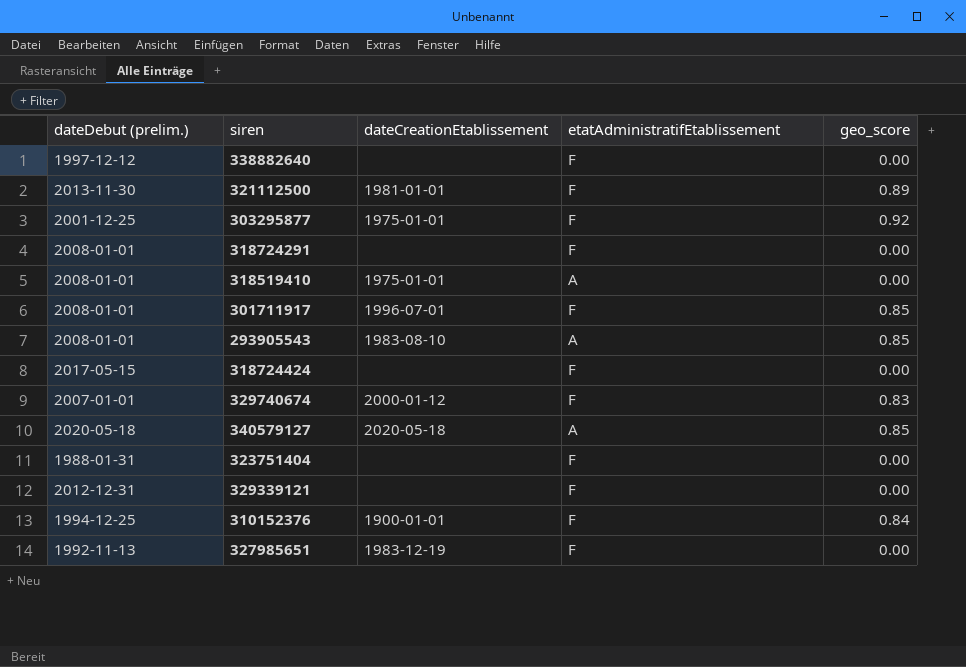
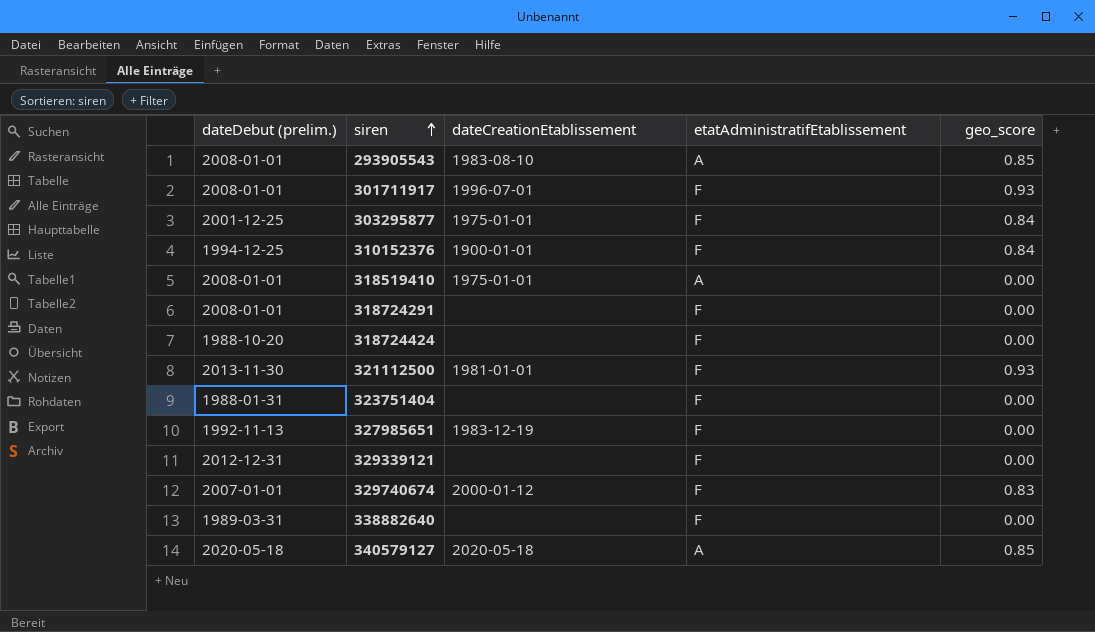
row order: none -> siren ascending
301711917 | geo_score: 0.85 -> 0.93
303295877 | geo_score: 0.92 -> 0.84
318724424 | dateDebut (prelim.): 2017-05-15 -> 1988-10-20
321112500 | geo_score: 0.89 -> 0.93
338882640 | dateDebut (prelim.): 1997-12-12 -> 1989-03-31

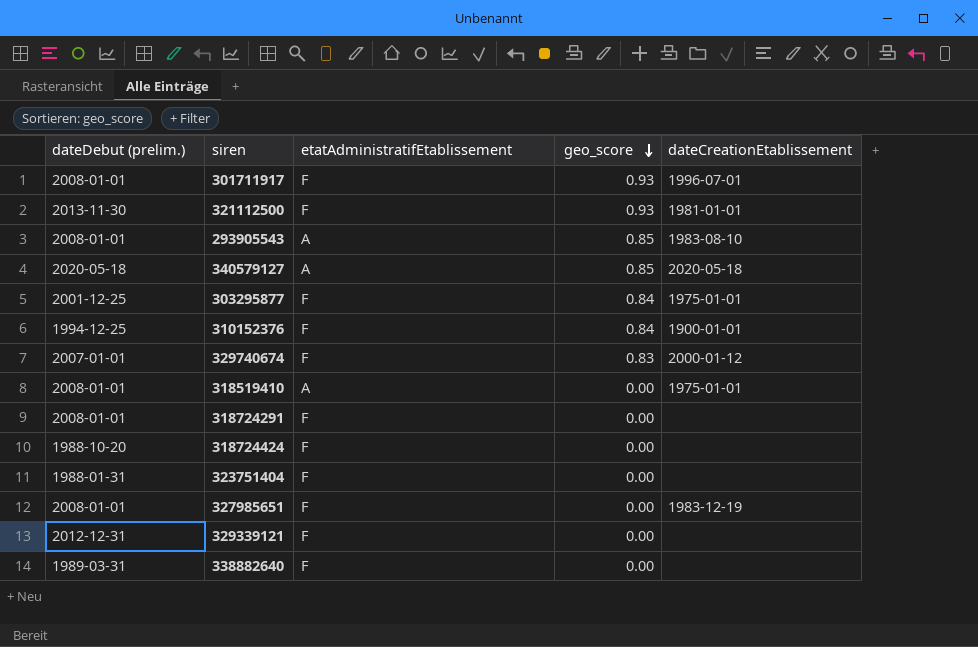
row order: siren ascending -> geo_score descending
column dateCreationEtablissement | position: 3 -> 5
327985651 | dateDebut (prelim.): 1992-11-13 -> 2008-01-01

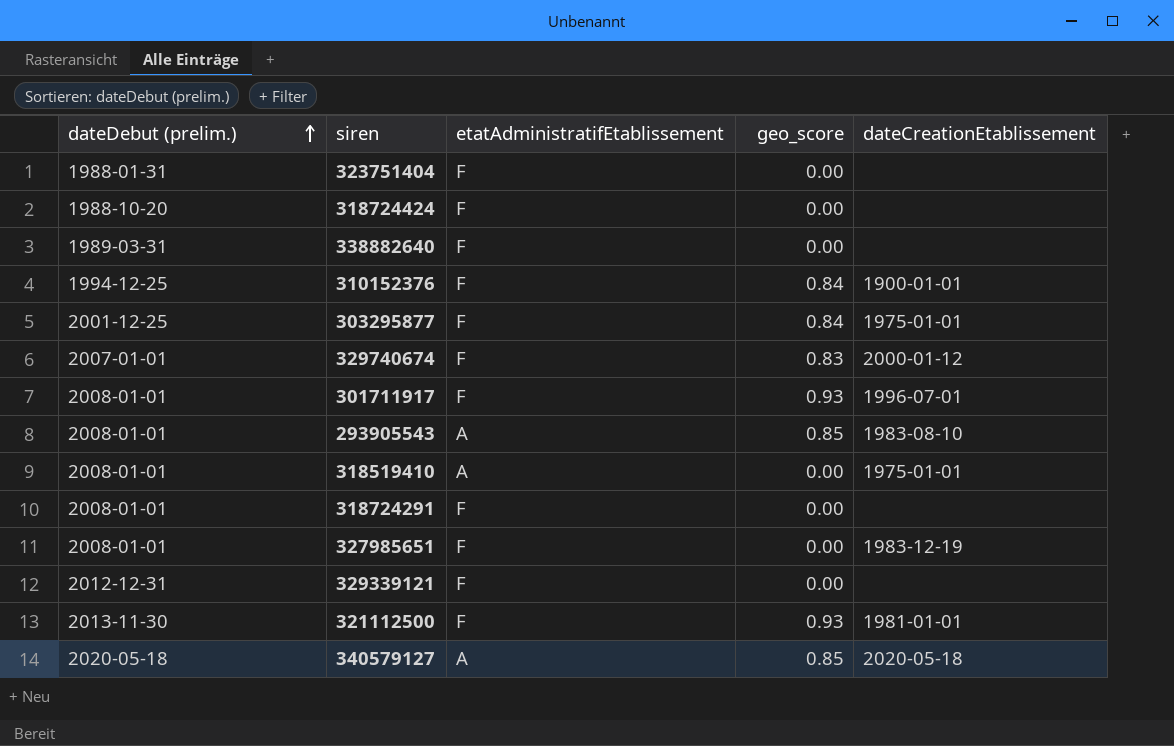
row order: geo_score descending -> dateDebut (prelim.) ascending

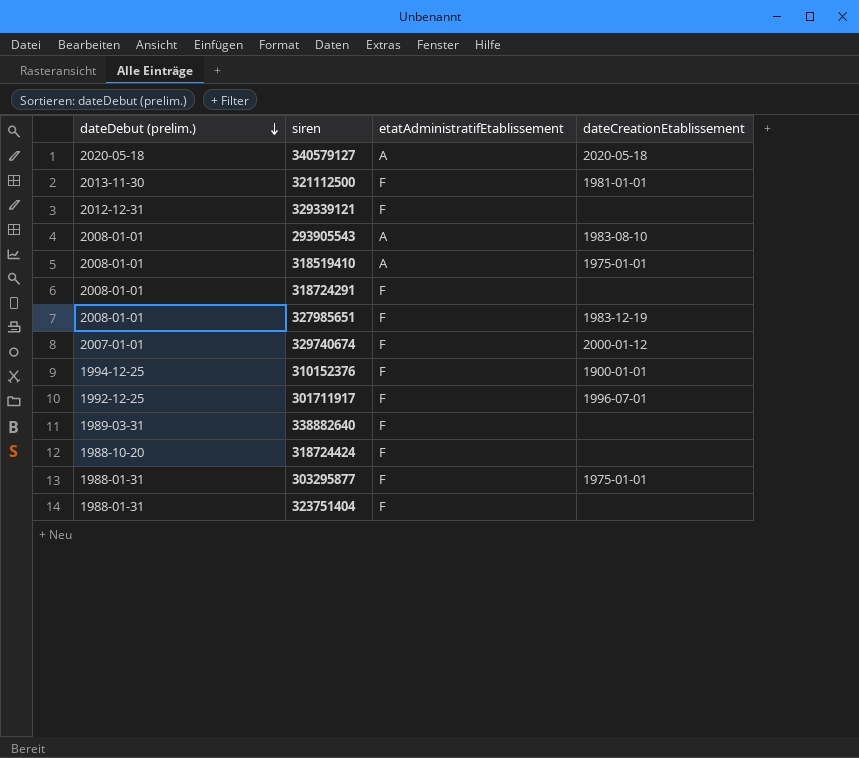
row order: dateDebut (prelim.) ascending -> dateDebut (prelim.) descending
column geo_score | position: 4 -> none
301711917 | dateDebut (prelim.): 2008-01-01 -> 1992-12-25
303295877 | dateDebut (prelim.): 2001-12-25 -> 1988-01-31

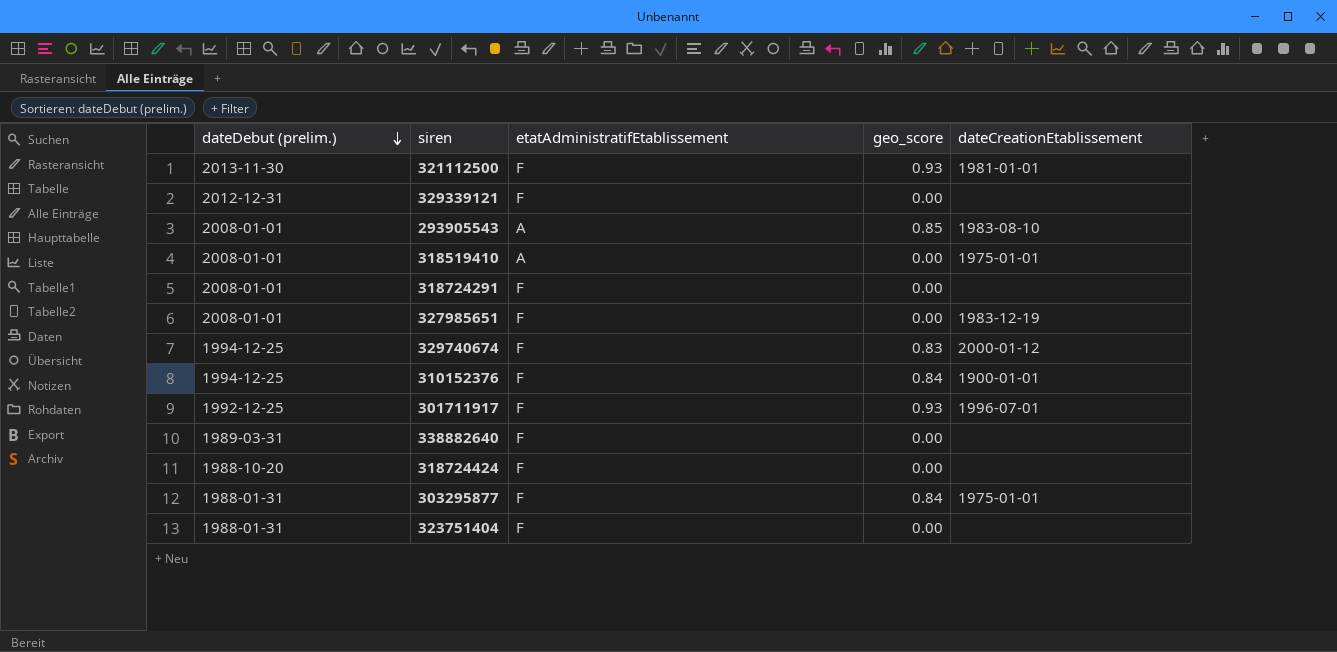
column geo_score | position: none -> 4
row 340579127: 2020-05-18 | A | 2020-05-18 -> none
329740674 | dateDebut (prelim.): 2007-01-01 -> 1994-12-25

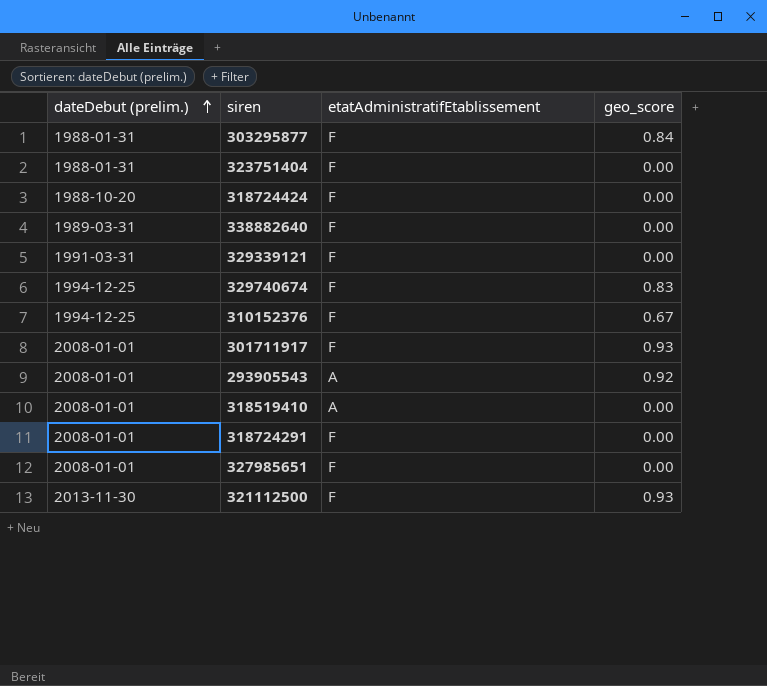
row order: dateDebut (prelim.) descending -> dateDebut (prelim.) ascending
column dateCreationEtablissement | position: 5 -> none
329339121 | dateDebut (prelim.): 2012-12-31 -> 1991-03-31
310152376 | geo_score: 0.84 -> 0.67
301711917 | dateDebut (prelim.): 1992-12-25 -> 2008-01-01
293905543 | geo_score: 0.85 -> 0.92

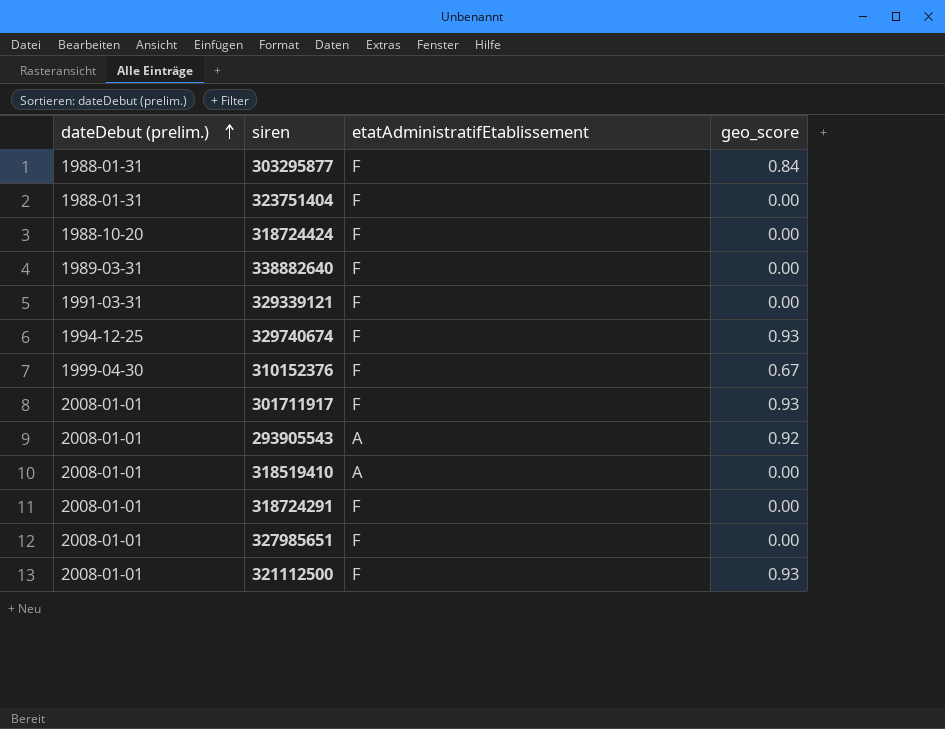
329740674 | geo_score: 0.83 -> 0.93
310152376 | dateDebut (prelim.): 1994-12-25 -> 1999-04-30
321112500 | dateDebut (prelim.): 2013-11-30 -> 2008-01-01

